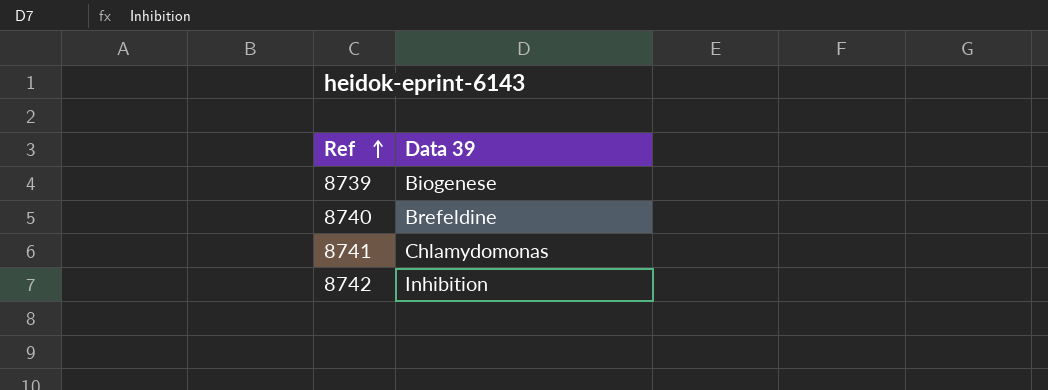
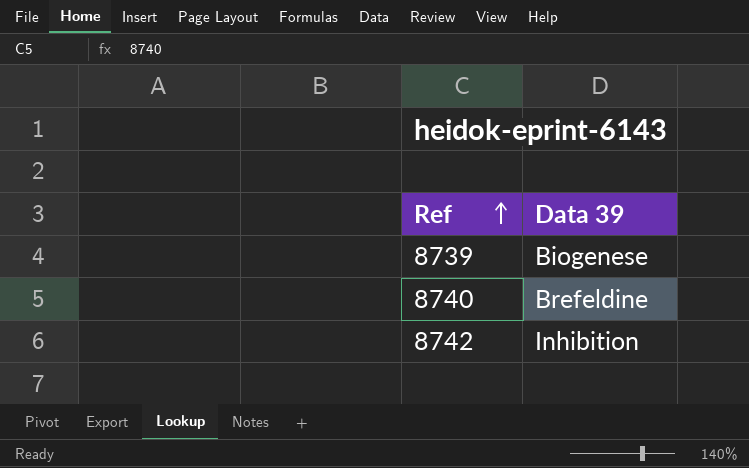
row 8741: Chlamydomonas -> none

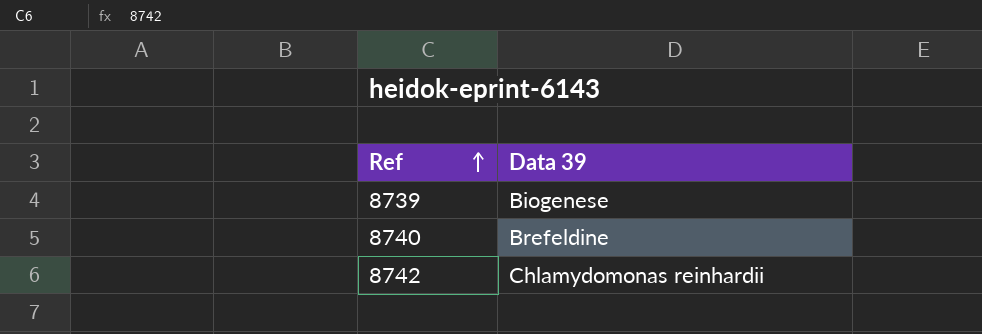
8742 | Data 39: Inhibition -> Chlamydomonas reinhardii

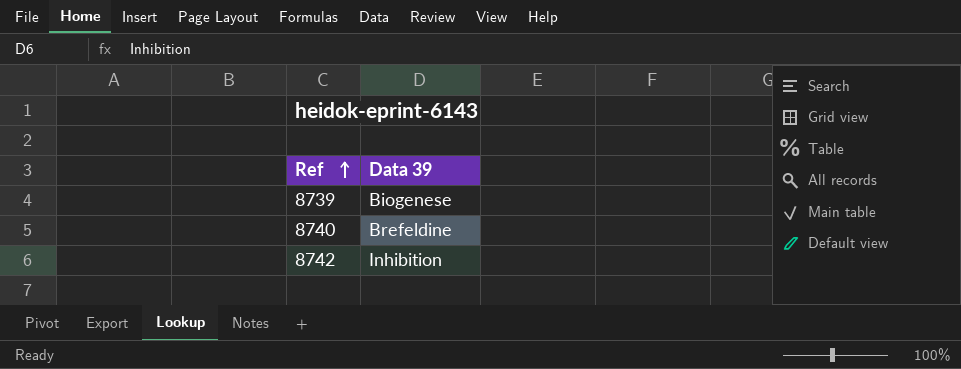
8742 | Data 39: Chlamydomonas reinhardii -> Inhibition

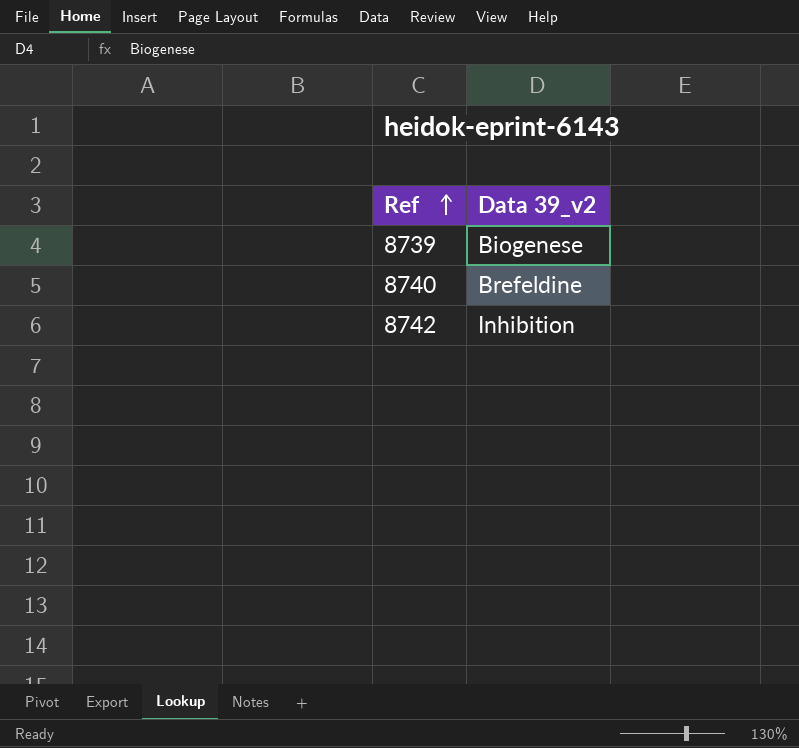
column name: Data 39 -> Data 39_v2

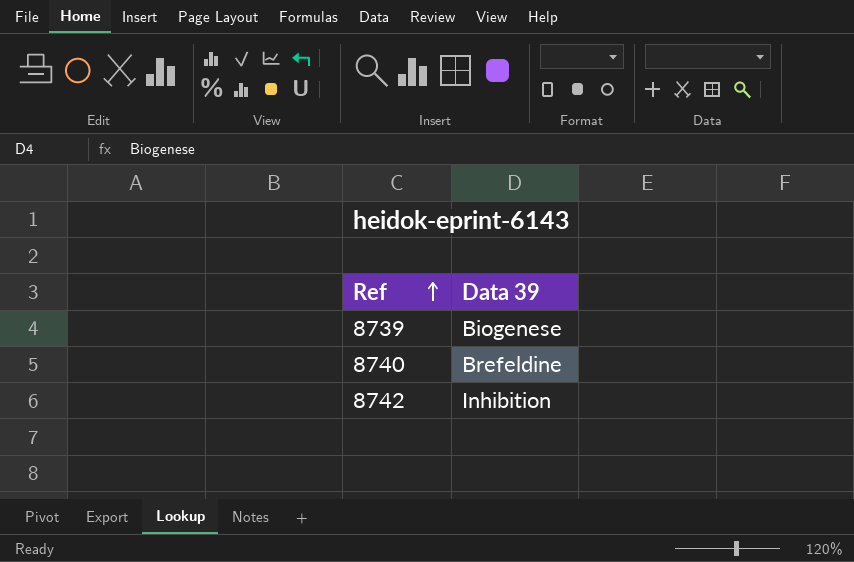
column name: Data 39_v2 -> Data 39

